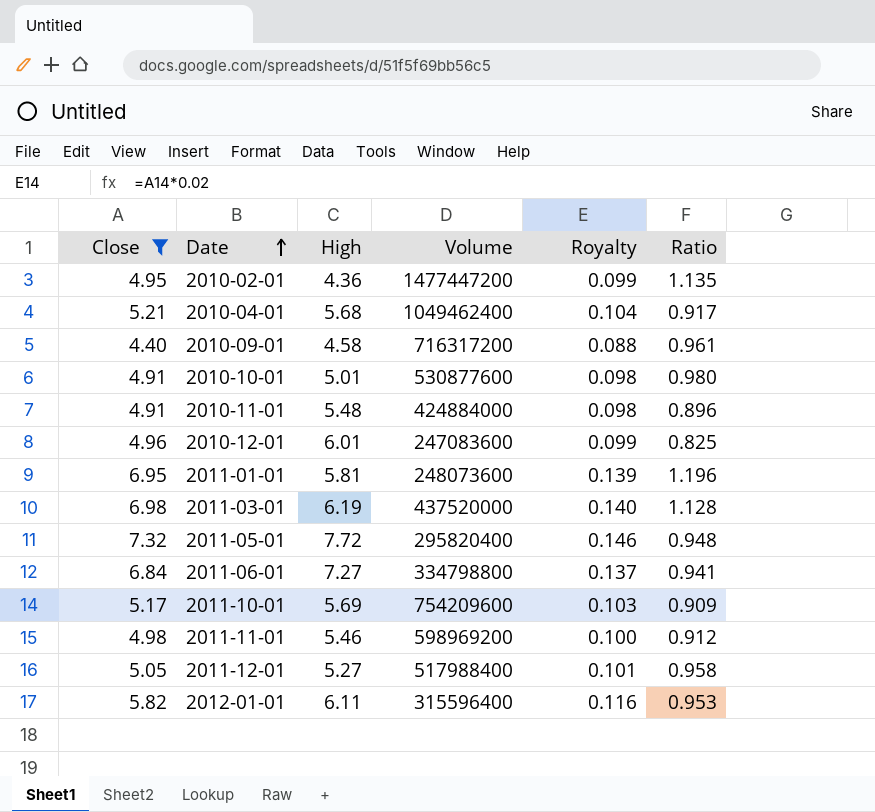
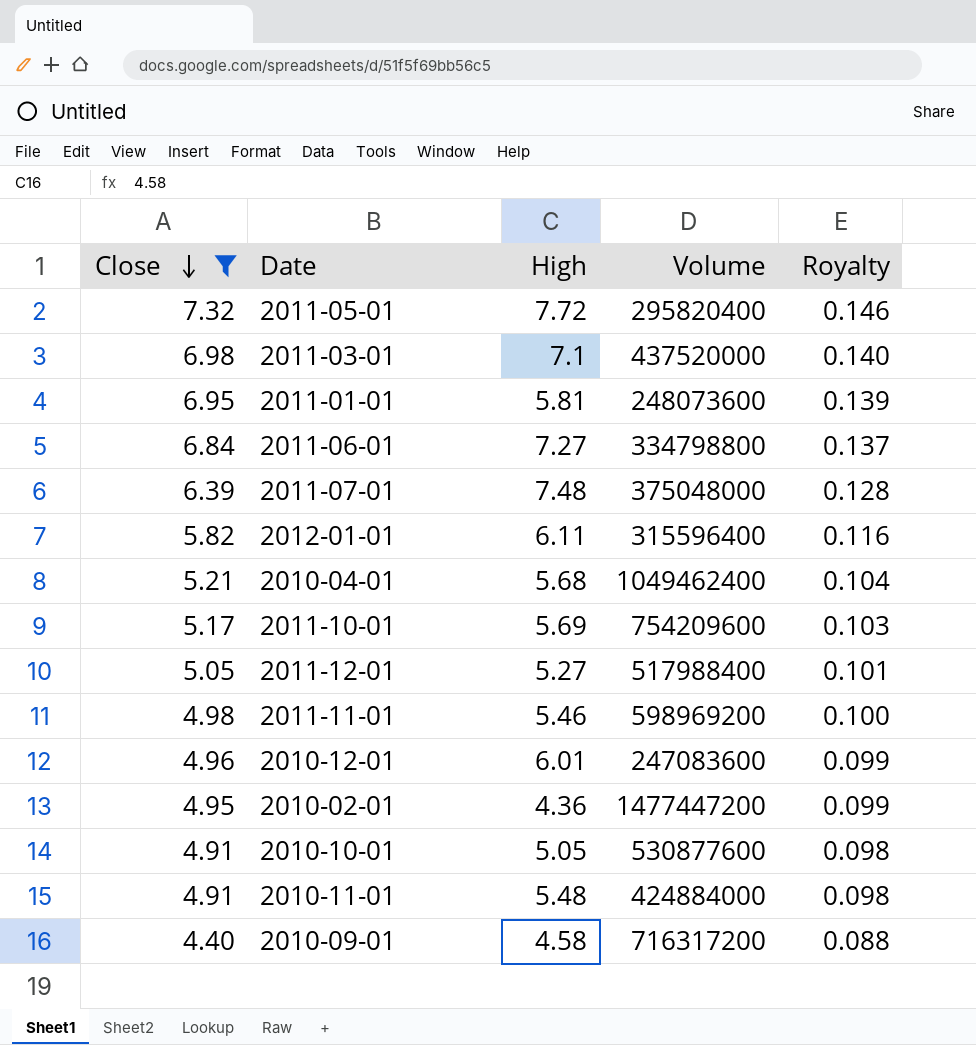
row order: Date ascending -> Close descending
column Ratio | formula: [Close] / [High] -> none
2011-03-01 | High: 6.19 -> 7.1
row 2011-07-01: none -> 6.39 | 7.48 | 375048000 | 0.128
2010-10-01 | High: 5.01 -> 5.05

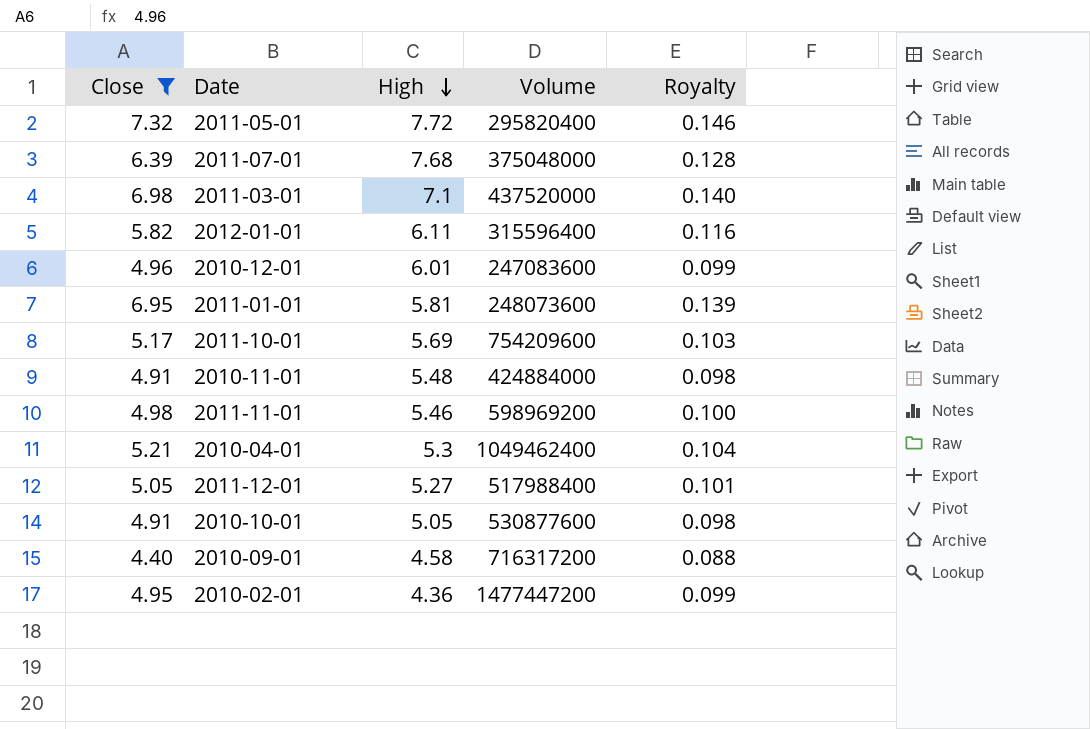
row order: Close descending -> High descending
row 2011-06-01: 6.84 | 7.27 | 334798800 | 0.137 -> none
2011-07-01 | High: 7.48 -> 7.68
2010-04-01 | High: 5.68 -> 5.3

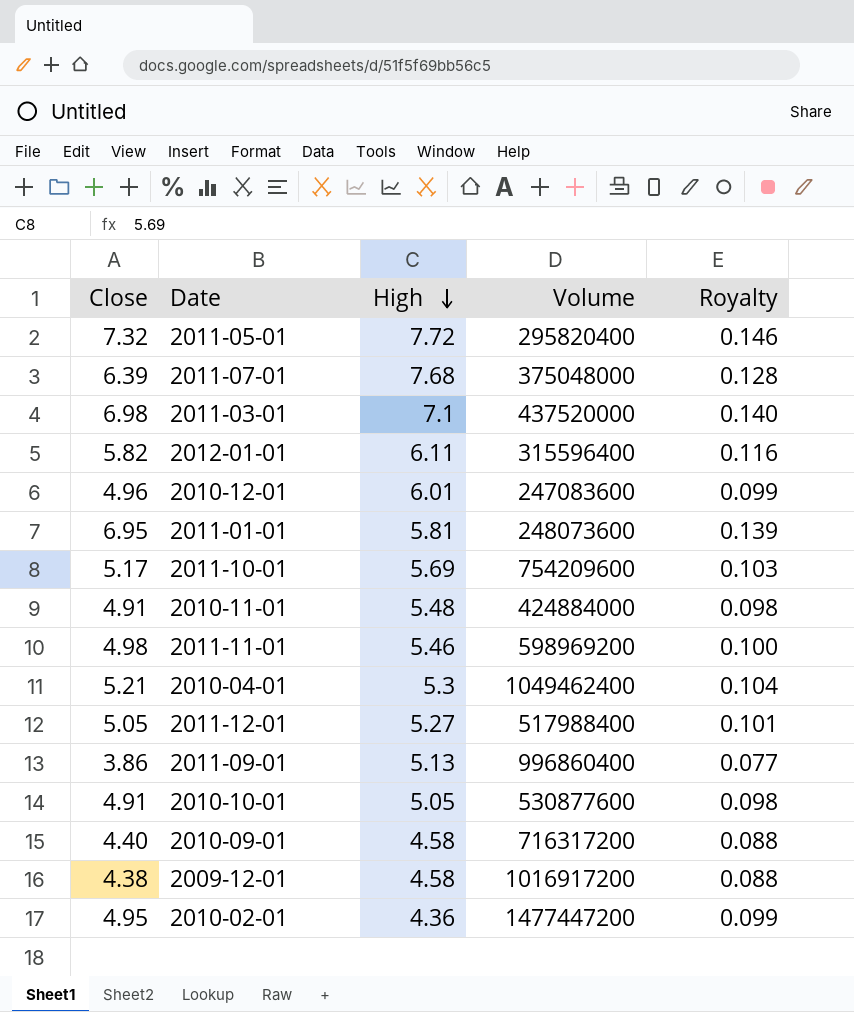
filter: Close >= 4.40 -> none

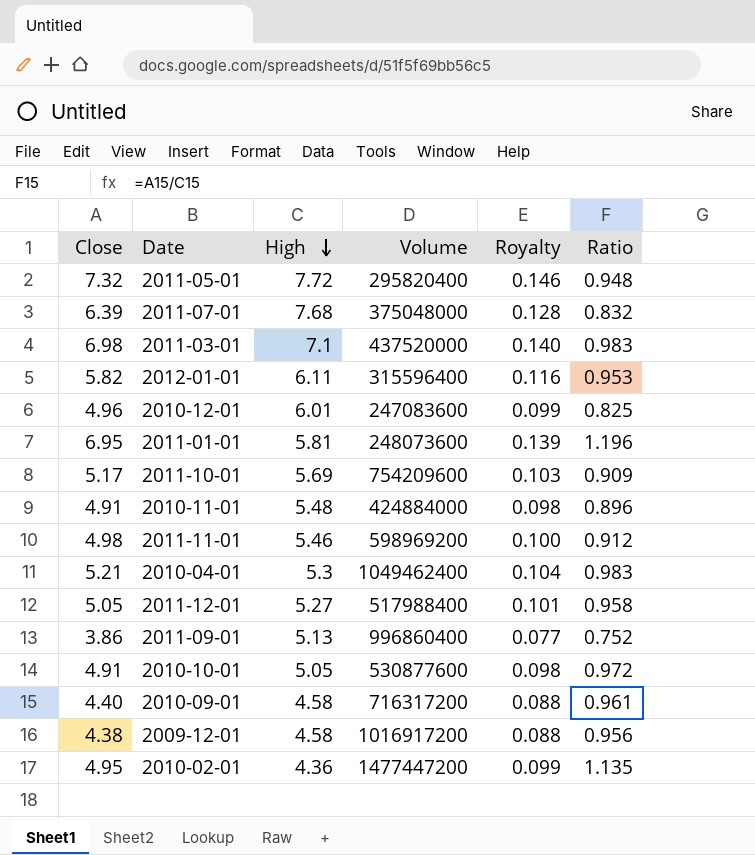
column Ratio | formula: none -> [Close] / [High]

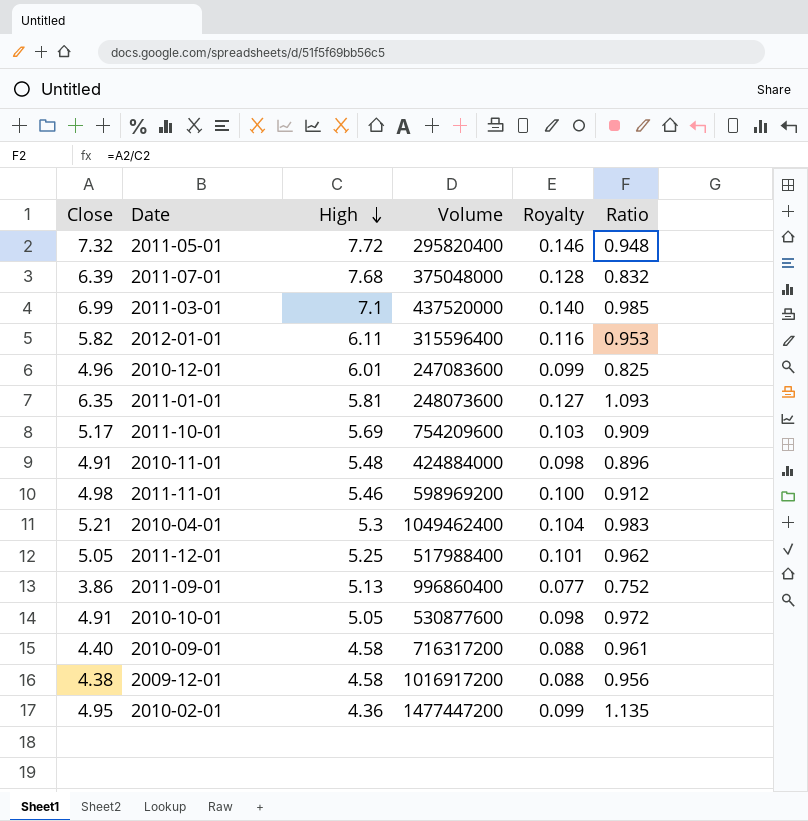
2011-03-01 | Close: 6.98 -> 6.99
2011-03-01 | Ratio: 0.983 -> 0.985
2011-01-01 | Close: 6.95 -> 6.35
2011-01-01 | Royalty: 0.139 -> 0.127
2011-01-01 | Ratio: 1.196 -> 1.093
2011-12-01 | High: 5.27 -> 5.25
2011-12-01 | Ratio: 0.958 -> 0.962

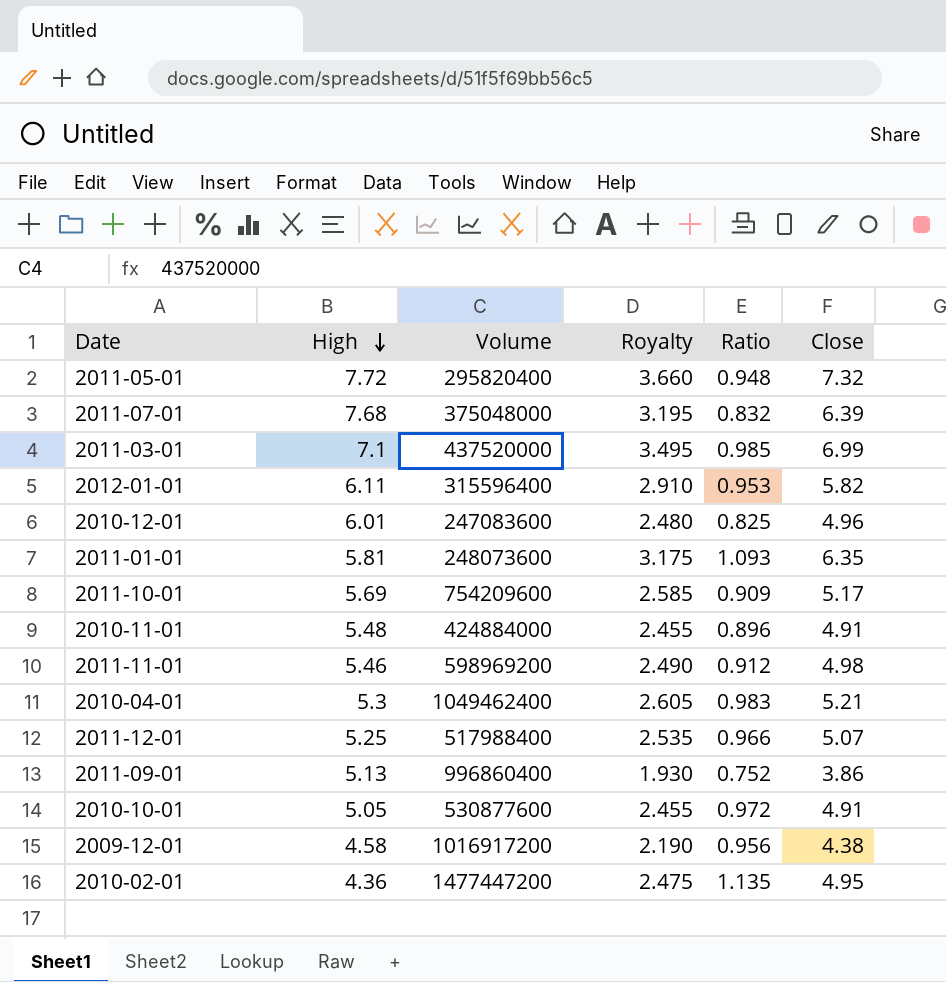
column Royalty | formula: [Close] * 0.02 -> [Close] * 0.5
column Close | position: 1 -> 6
row 2010-09-01: 4.40 | 4.58 | 716317200 | 0.088 | 0.961 -> none
2011-12-01 | Ratio: 0.962 -> 0.966
2011-12-01 | Close: 5.05 -> 5.07

